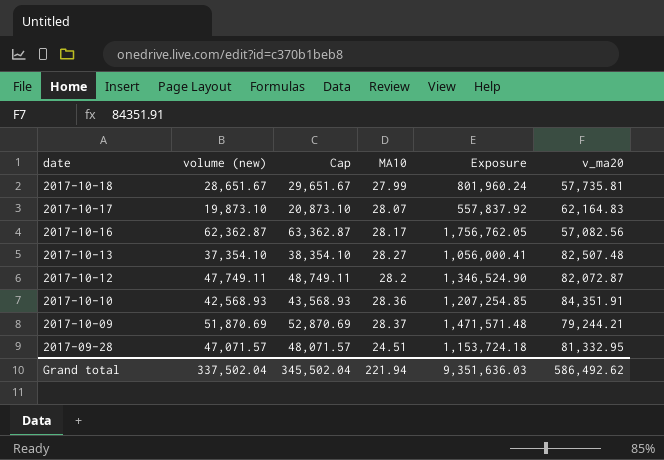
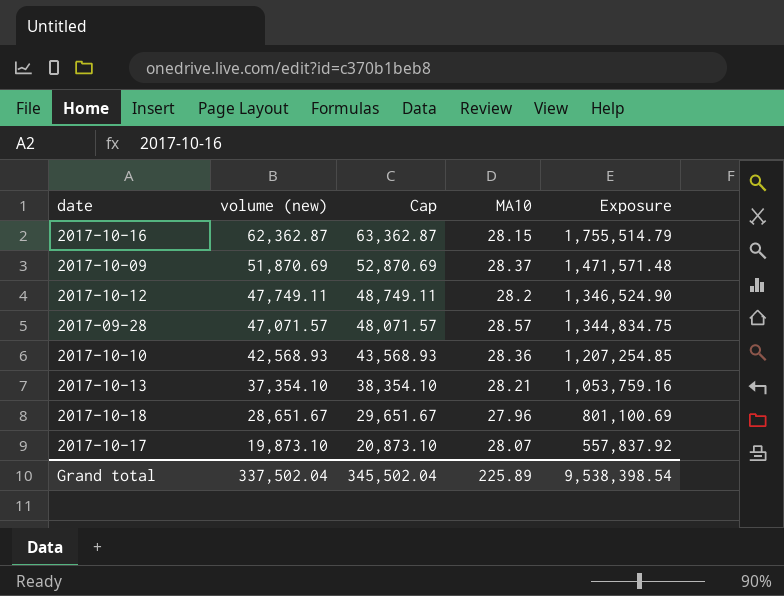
row order: date descending -> volume (new) descending
column v_ma20 | position: 6 -> none
2017-10-16 | MA10: 28.17 -> 28.15
2017-10-16 | Exposure: 1,756,762.05 -> 1,755,514.79
2017-09-28 | MA10: 24.51 -> 28.57
2017-09-28 | Exposure: 1,153,724.18 -> 1,344,834.75
2017-10-13 | MA10: 28.27 -> 28.21
2017-10-13 | Exposure: 1,056,000.41 -> 1,053,759.16
2017-10-18 | MA10: 27.99 -> 27.96
2017-10-18 | Exposure: 801,960.24 -> 801,100.69
Grand total | MA10: 221.94 -> 225.89
Grand total | Exposure: 9,351,636.03 -> 9,538,398.54

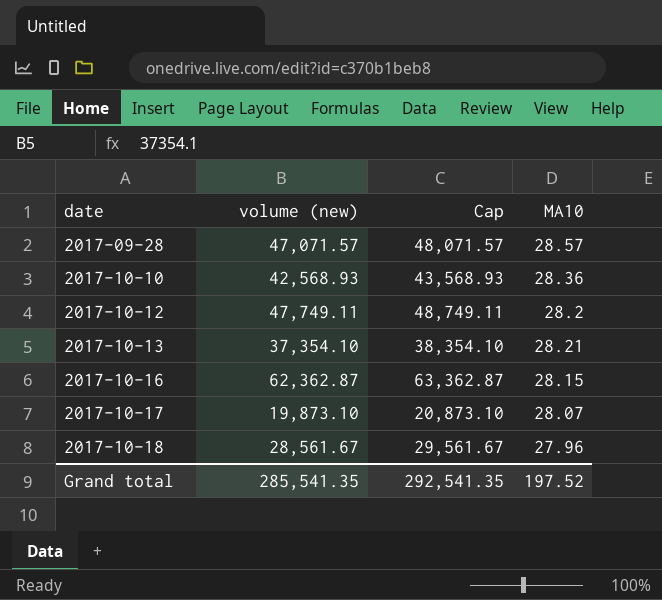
row order: volume (new) descending -> date ascending
column Exposure | formula: [volume (new)] * [MA10] -> none
row 2017-10-09: 51,870.69 | 52,870.69 | 28.37 | 1,471,571.48 -> none
2017-10-18 | volume (new): 28,651.67 -> 28,561.67
2017-10-18 | Cap: 29,651.67 -> 29,561.67
Grand total | volume (new): 337,502.04 -> 285,541.35
Grand total | Cap: 345,502.04 -> 292,541.35
Grand total | MA10: 225.89 -> 197.52

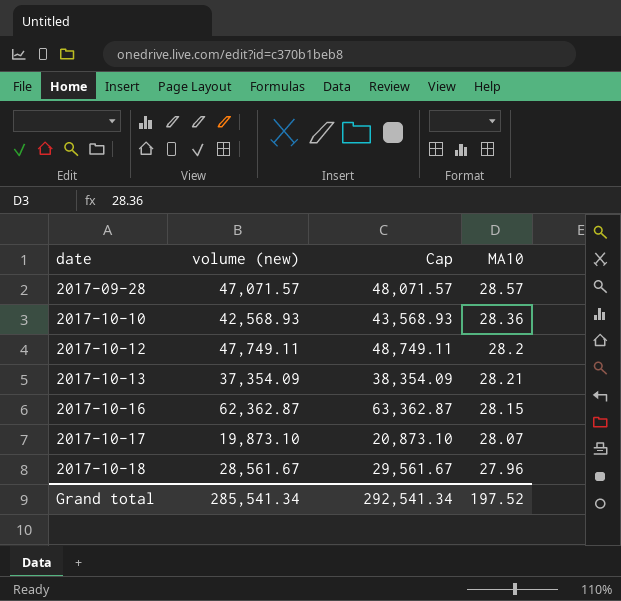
2017-10-13 | volume (new): 37,354.10 -> 37,354.09
2017-10-13 | Cap: 38,354.10 -> 38,354.09
Grand total | volume (new): 285,541.35 -> 285,541.34
Grand total | Cap: 292,541.35 -> 292,541.34

